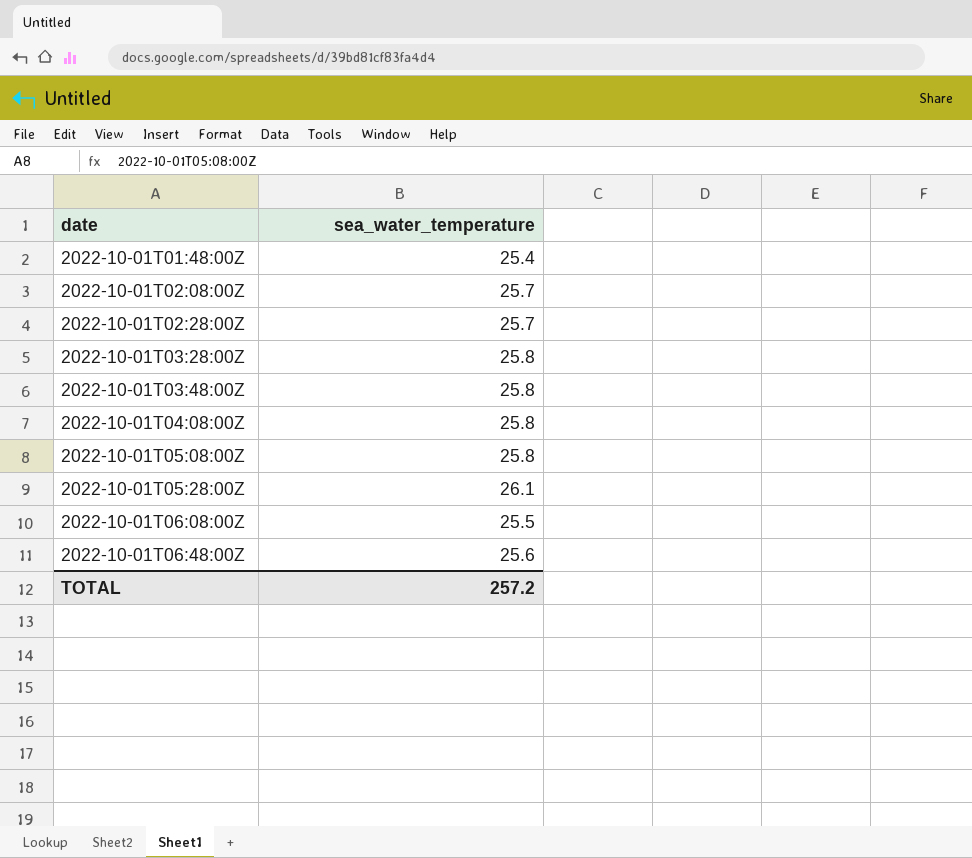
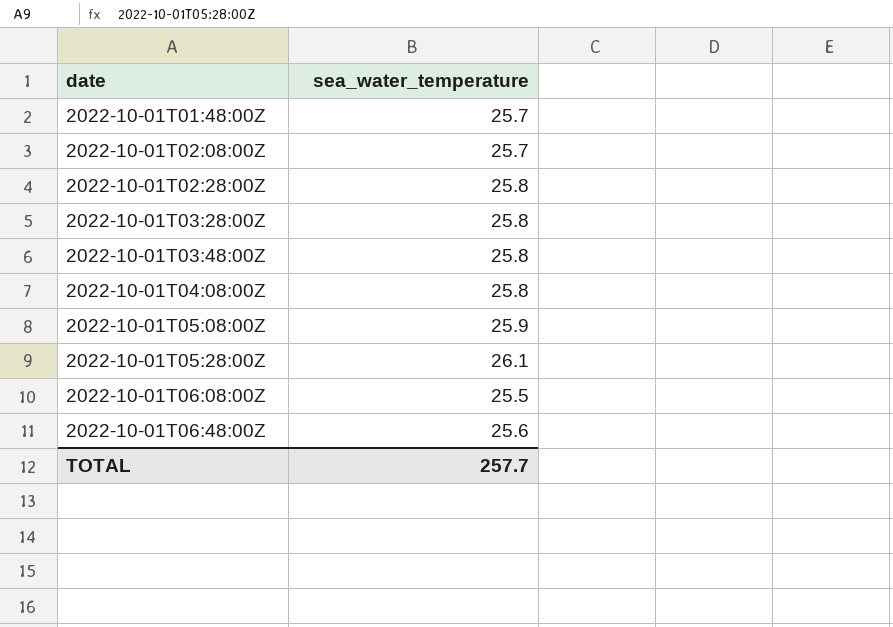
2022-10-01T01:48:00Z | sea_water_temperature: 25.4 -> 25.7
2022-10-01T02:28:00Z | sea_water_temperature: 25.7 -> 25.8
2022-10-01T05:08:00Z | sea_water_temperature: 25.8 -> 25.9
TOTAL | sea_water_temperature: 257.2 -> 257.7

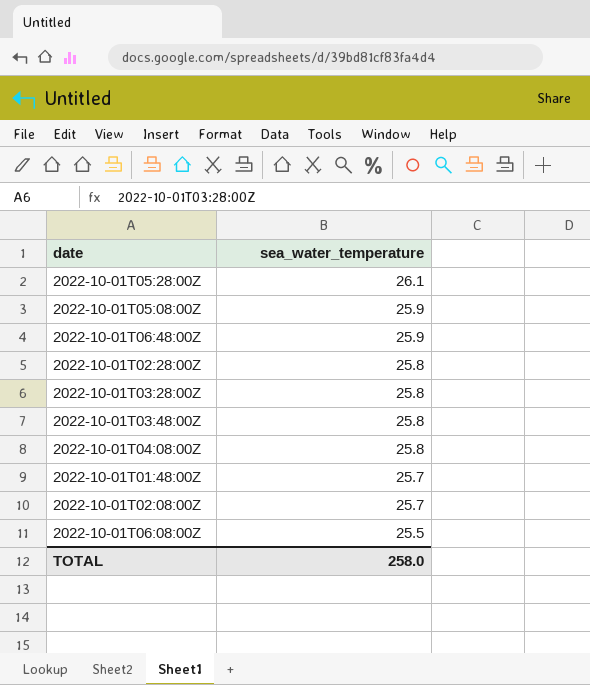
row order: date ascending -> sea_water_temperature descending
2022-10-01T06:48:00Z | sea_water_temperature: 25.6 -> 25.9
TOTAL | sea_water_temperature: 257.7 -> 258.0

